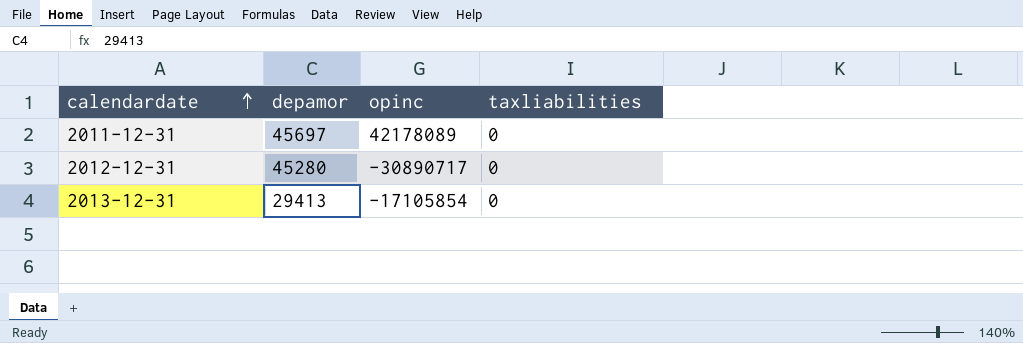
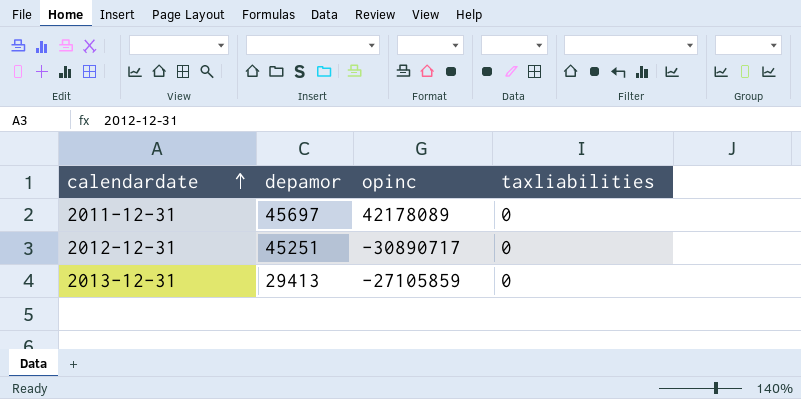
2012-12-31 | depamor: 45280 -> 45251
2013-12-31 | opinc: -17105854 -> -27105859

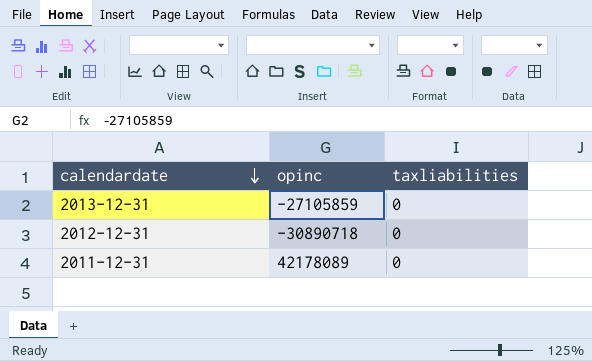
row order: calendardate ascending -> calendardate descending
column depamor | position: 2 -> none
2012-12-31 | opinc: -30890717 -> -30890718

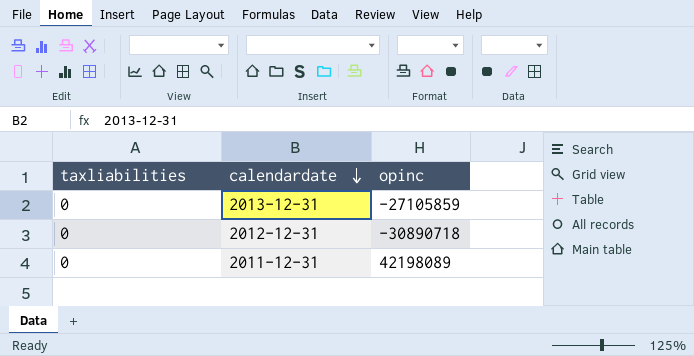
column taxliabilities | position: 3 -> 1
2011-12-31 | opinc: 42178089 -> 42198089

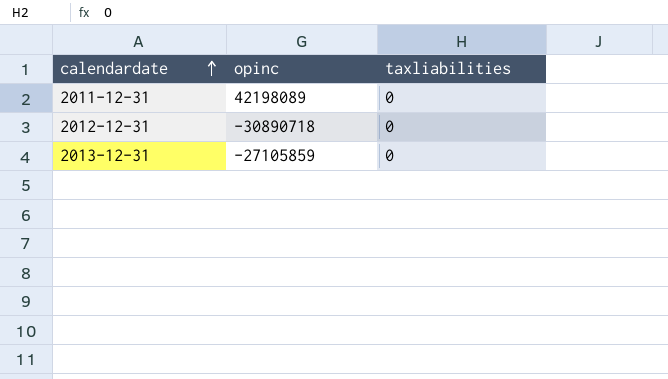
row order: calendardate descending -> calendardate ascending
column taxliabilities | position: 1 -> 3

